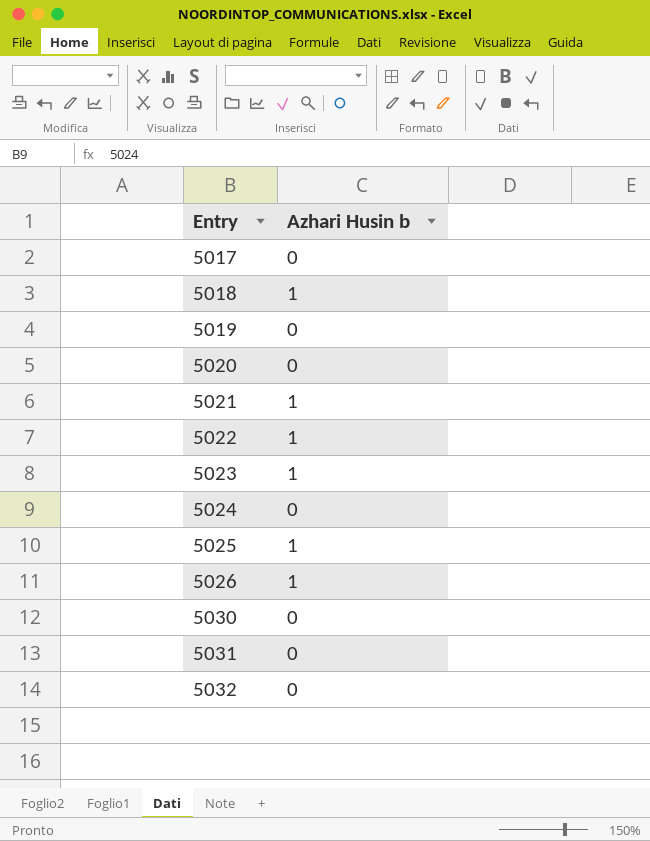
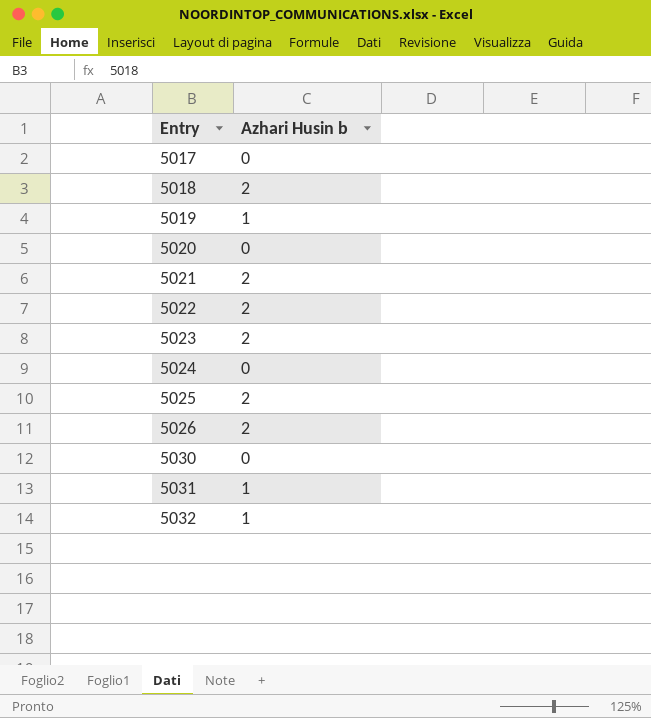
5018 | Azhari Husin b: 1 -> 2
5019 | Azhari Husin b: 0 -> 1
5021 | Azhari Husin b: 1 -> 2
5022 | Azhari Husin b: 1 -> 2
5023 | Azhari Husin b: 1 -> 2
5025 | Azhari Husin b: 1 -> 2
5026 | Azhari Husin b: 1 -> 2
5031 | Azhari Husin b: 0 -> 1
5032 | Azhari Husin b: 0 -> 1

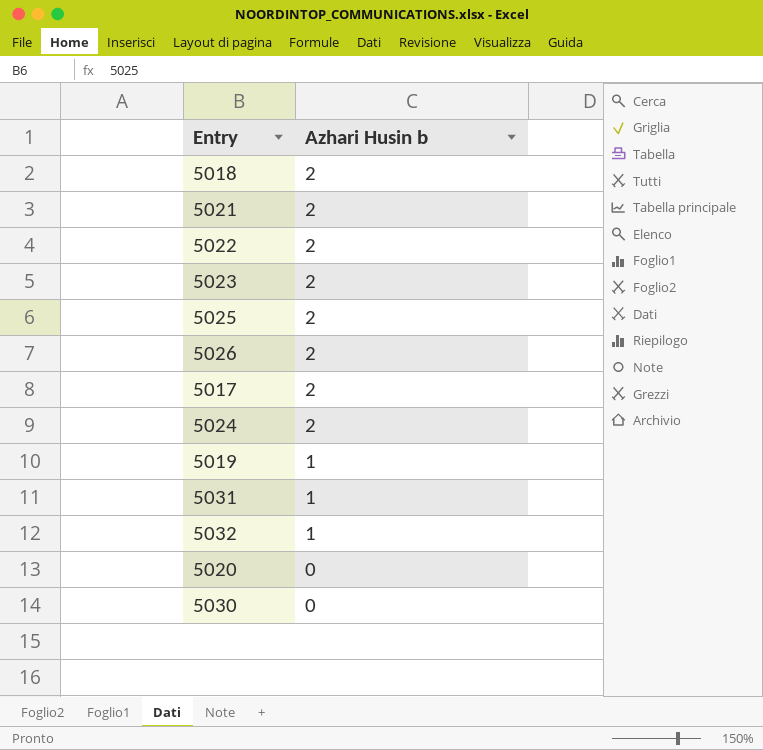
row order: Entry ascending -> Azhari Husin b descending
5017 | Azhari Husin b: 0 -> 2
5024 | Azhari Husin b: 0 -> 2

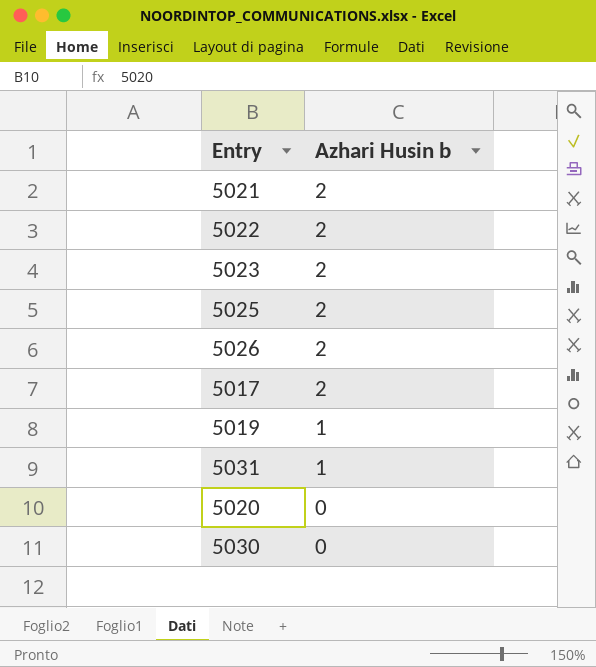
row 5018: 2 -> none
row 5024: 2 -> none
row 5032: 1 -> none

